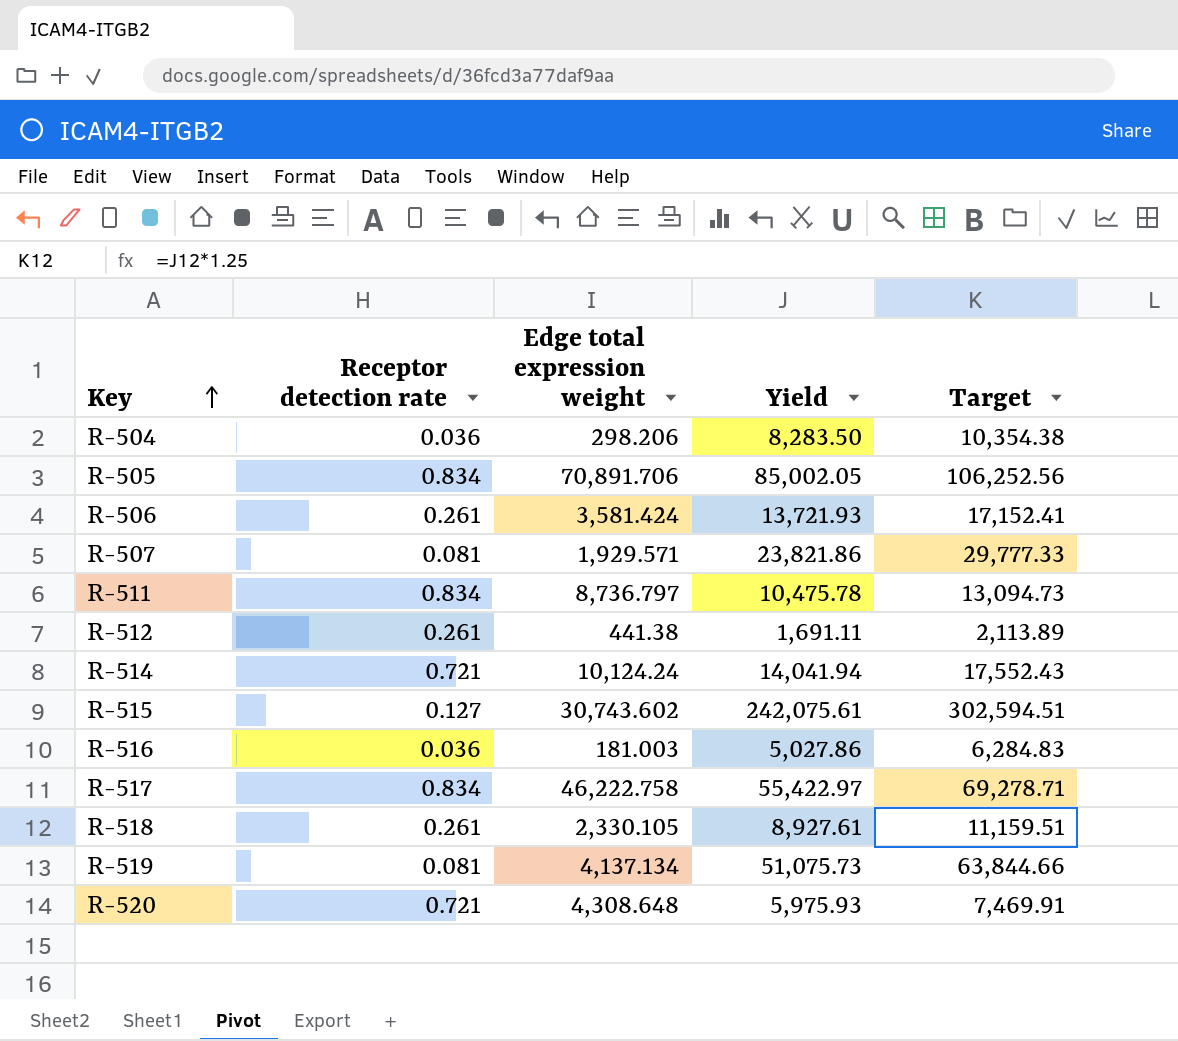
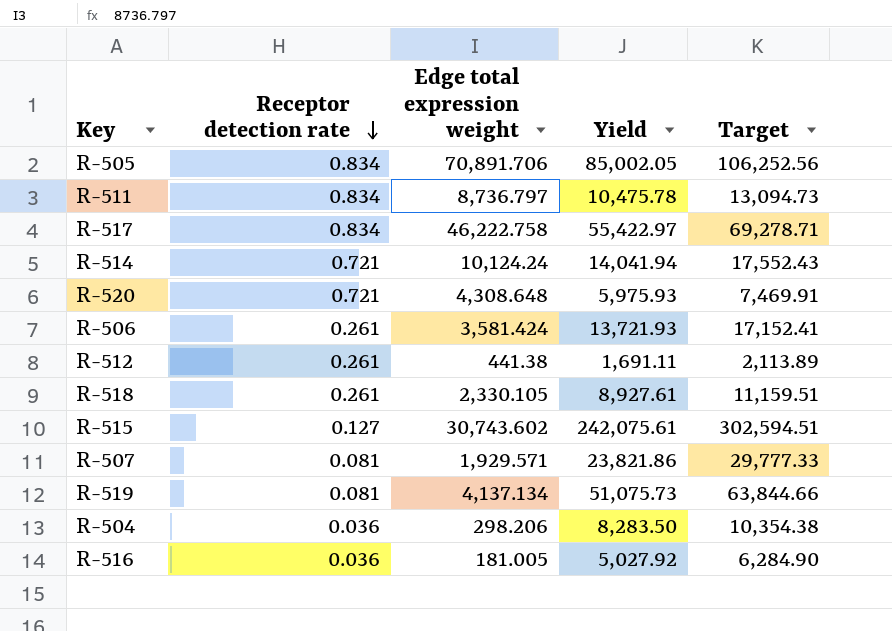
row order: Key ascending -> Receptor detection rate descending
R-516 | Edge total expression weight: 181.003 -> 181.005
R-516 | Yield: 5,027.86 -> 5,027.92
R-516 | Target: 6,284.83 -> 6,284.90

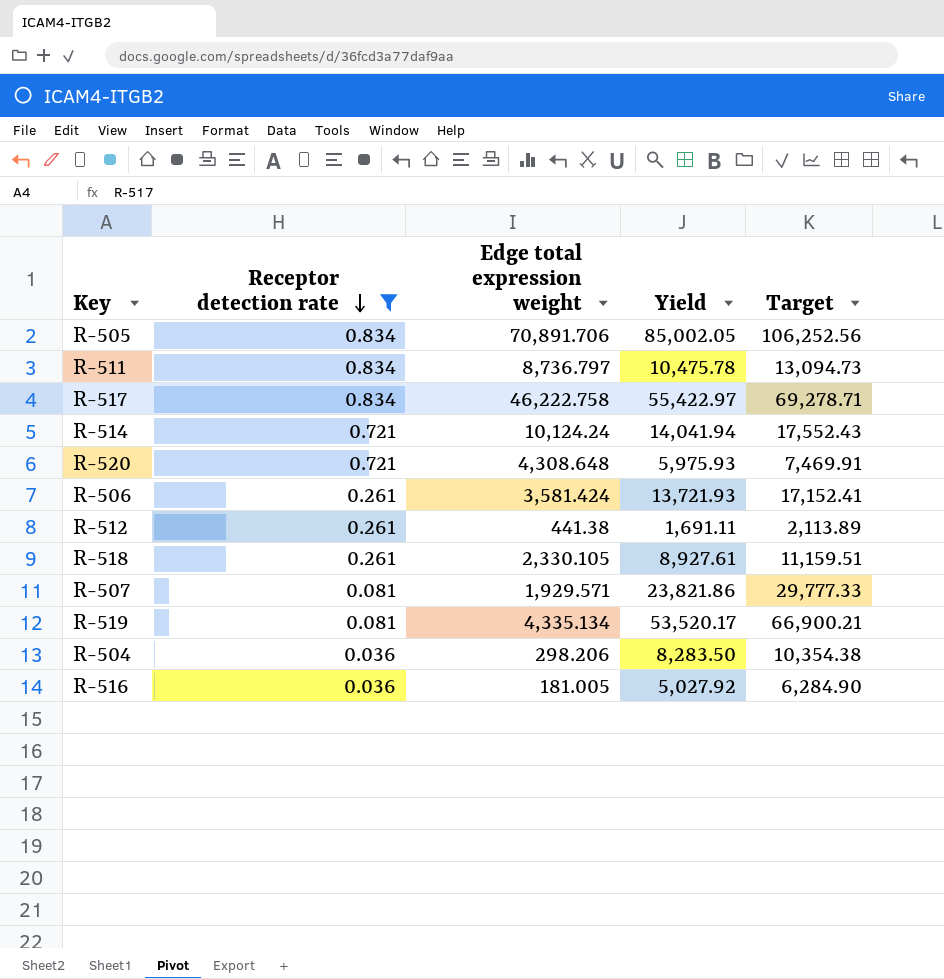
filter: none -> Receptor detection rate != 0.127
R-519 | Edge total expression weight: 4,137.134 -> 4,335.134
R-519 | Yield: 51,075.73 -> 53,520.17
R-519 | Target: 63,844.66 -> 66,900.21

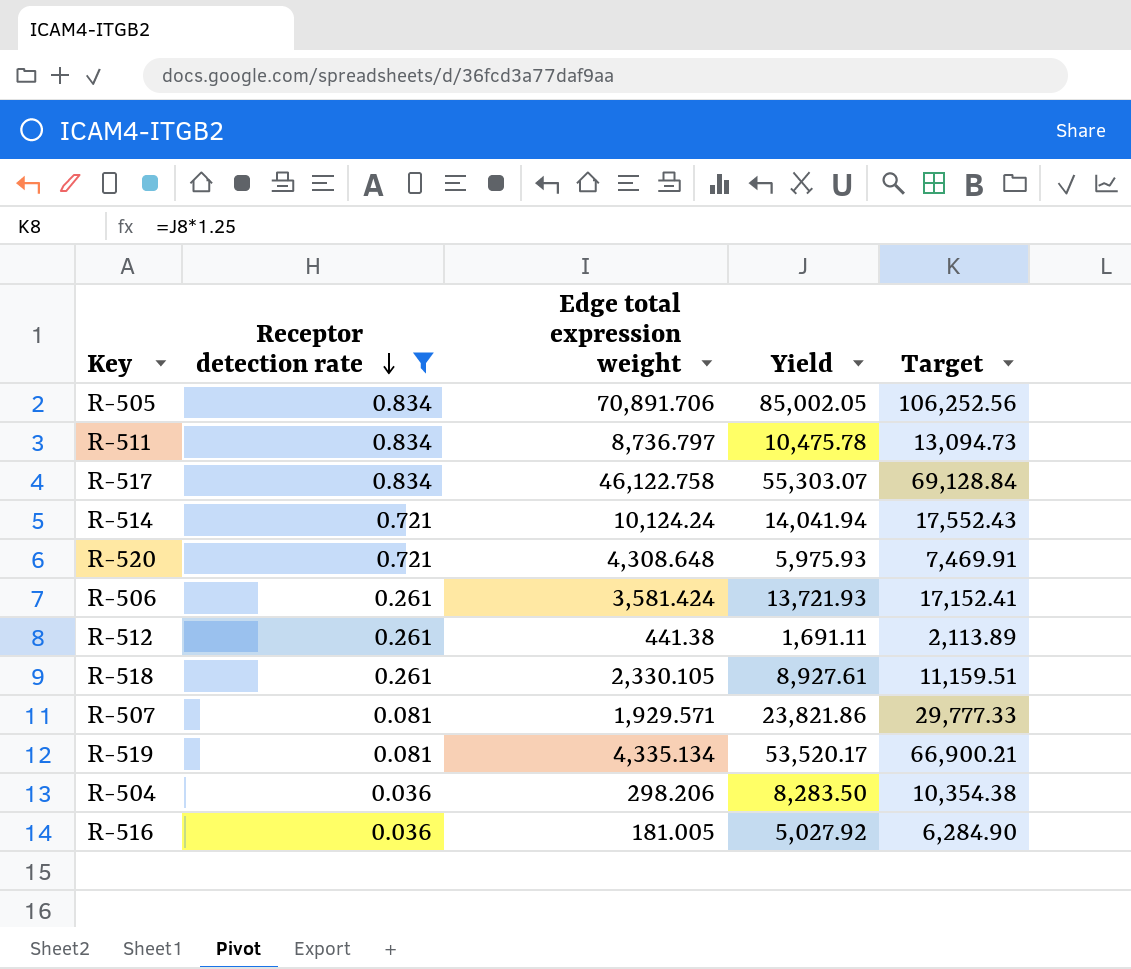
R-517 | Edge total expression weight: 46,222.758 -> 46,122.758
R-517 | Yield: 55,422.97 -> 55,303.07
R-517 | Target: 69,278.71 -> 69,128.84

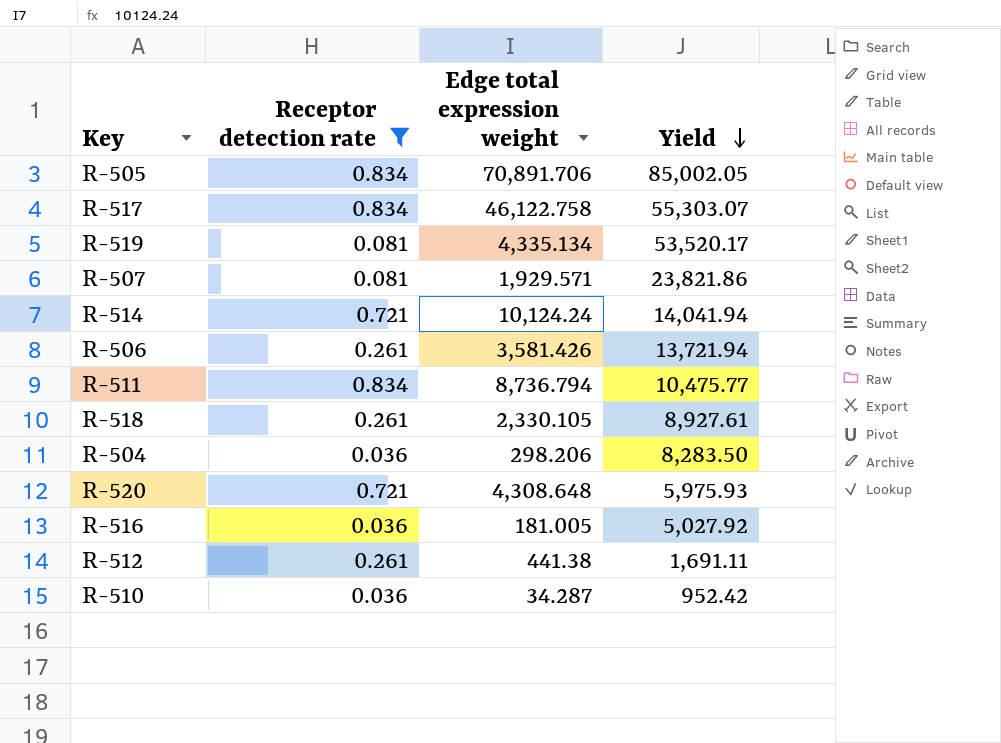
row order: Receptor detection rate descending -> Yield descending
column Target | formula: [Yield] * 1.25 -> none
R-506 | Edge total expression weight: 3,581.424 -> 3,581.426
R-506 | Yield: 13,721.93 -> 13,721.94
R-511 | Edge total expression weight: 8,736.797 -> 8,736.794
R-511 | Yield: 10,475.78 -> 10,475.77
row R-510: none -> 0.036 | 34.287 | 952.42

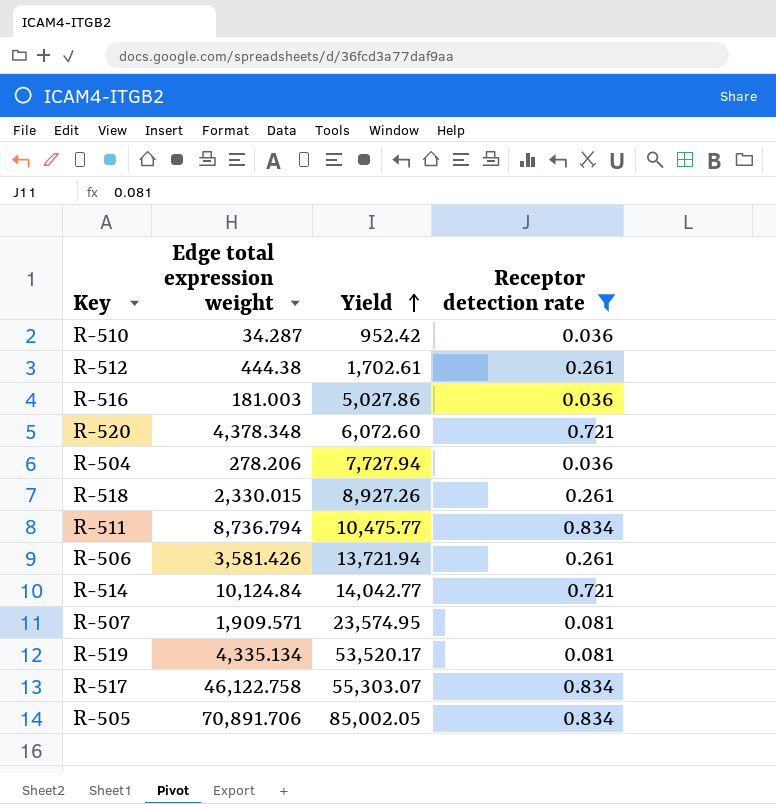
row order: Yield descending -> Yield ascending
column Receptor detection rate | position: 2 -> 4
R-512 | Edge total expression weight: 441.38 -> 444.38
R-512 | Yield: 1,691.11 -> 1,702.61
R-516 | Edge total expression weight: 181.005 -> 181.003
R-516 | Yield: 5,027.92 -> 5,027.86
R-520 | Edge total expression weight: 4,308.648 -> 4,378.348
R-520 | Yield: 5,975.93 -> 6,072.60
R-504 | Edge total expression weight: 298.206 -> 278.206
R-504 | Yield: 8,283.50 -> 7,727.94
R-518 | Edge total expression weight: 2,330.105 -> 2,330.015
R-518 | Yield: 8,927.61 -> 8,927.26
R-514 | Edge total expression weight: 10,124.24 -> 10,124.84
R-514 | Yield: 14,041.94 -> 14,042.77
R-507 | Edge total expression weight: 1,929.571 -> 1,909.571
R-507 | Yield: 23,821.86 -> 23,574.95

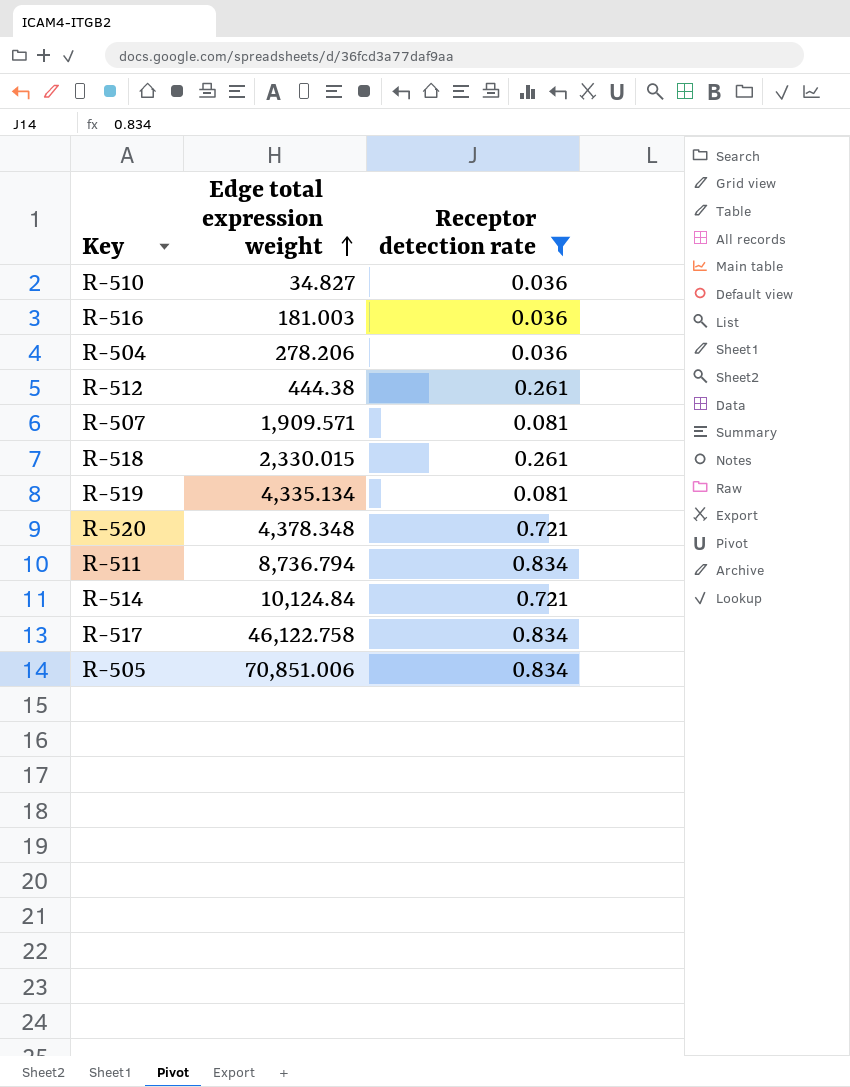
row order: Yield ascending -> Edge total expression weight ascending
column Yield | formula: [Edge total expression weight] / [Receptor detection rate] -> none
row R-506: 3,581.426 | 13,721.94 | 0.261 -> none
R-510 | Edge total expression weight: 34.287 -> 34.827
R-505 | Edge total expression weight: 70,891.706 -> 70,851.006

